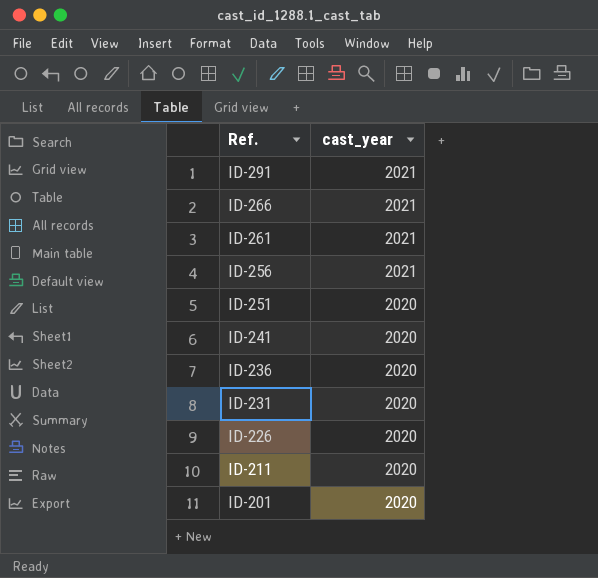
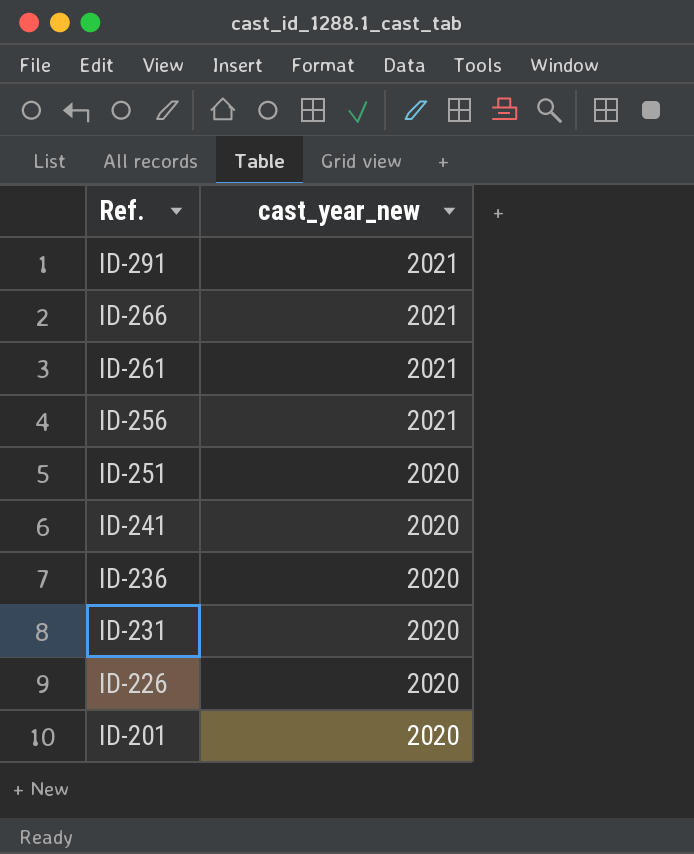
column name: cast_year -> cast_year_new
row ID-211: 2020 -> none

